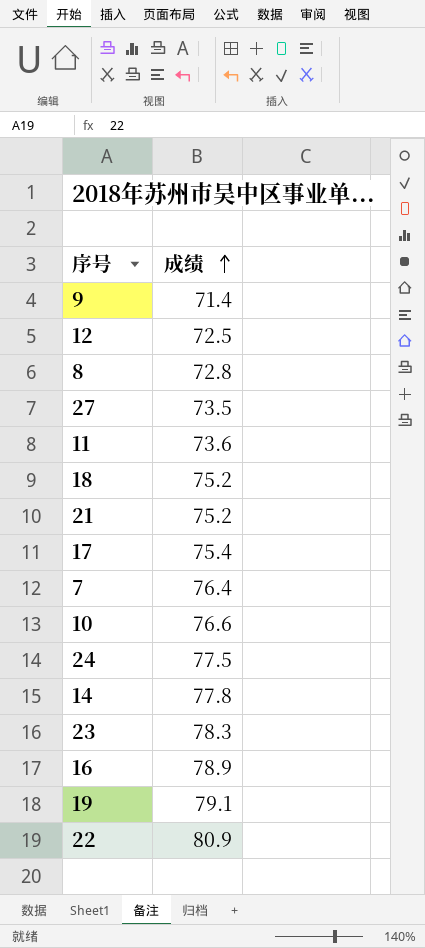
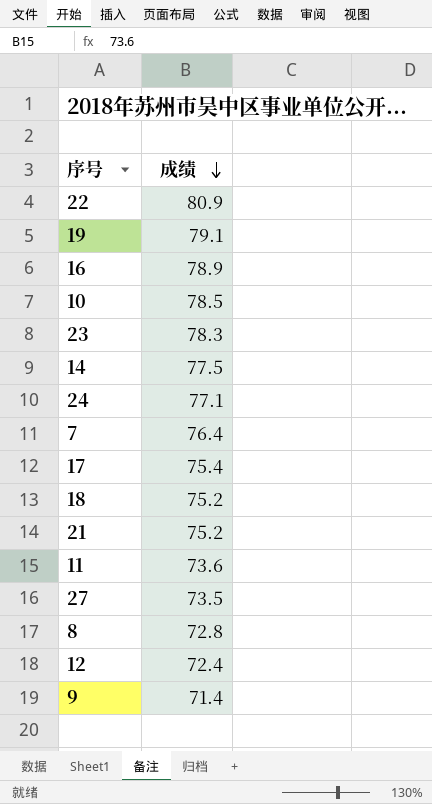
row order: 成绩 ascending -> 成绩 descending
10 | 成绩: 76.6 -> 78.5
14 | 成绩: 77.8 -> 77.5
24 | 成绩: 77.5 -> 77.1
12 | 成绩: 72.5 -> 72.4

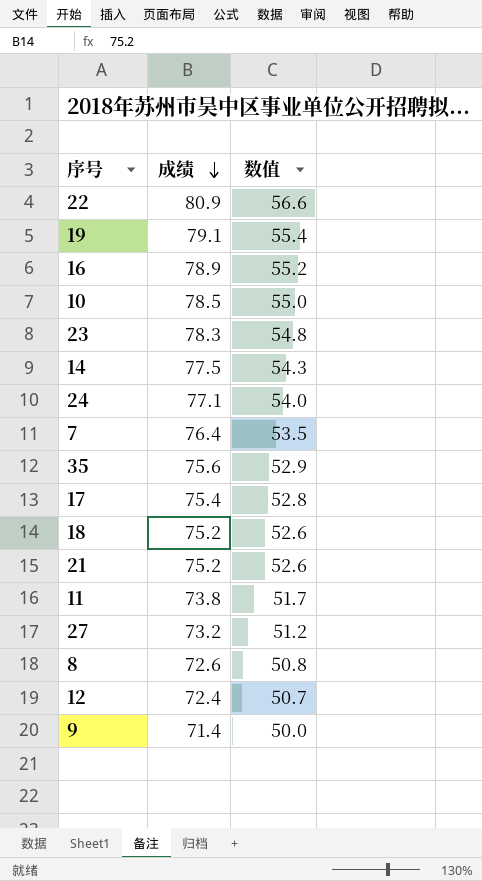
column 数值 | formula: none -> [成绩] * 0.7
row 35: none -> 75.6 | 52.9
11 | 成绩: 73.6 -> 73.8
27 | 成绩: 73.5 -> 73.2
8 | 成绩: 72.8 -> 72.6

